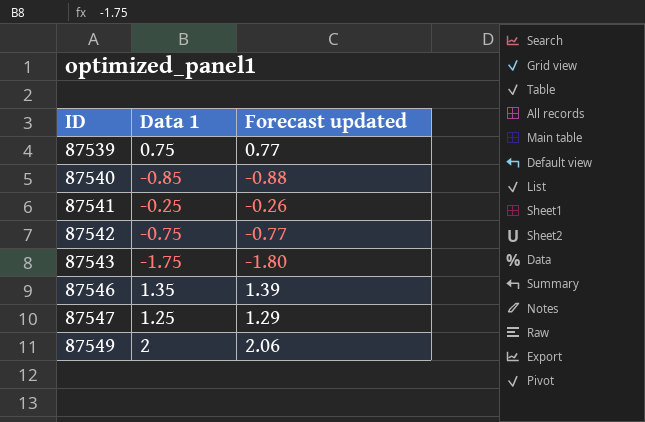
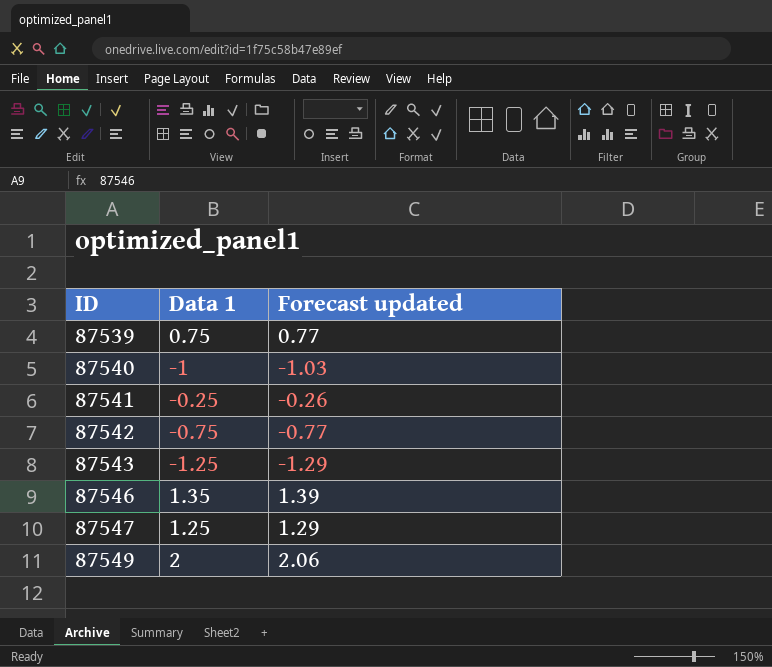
87540 | Data 1: -0.85 -> -1
87540 | Forecast updated: -0.88 -> -1.03
87543 | Data 1: -1.75 -> -1.25
87543 | Forecast updated: -1.80 -> -1.29

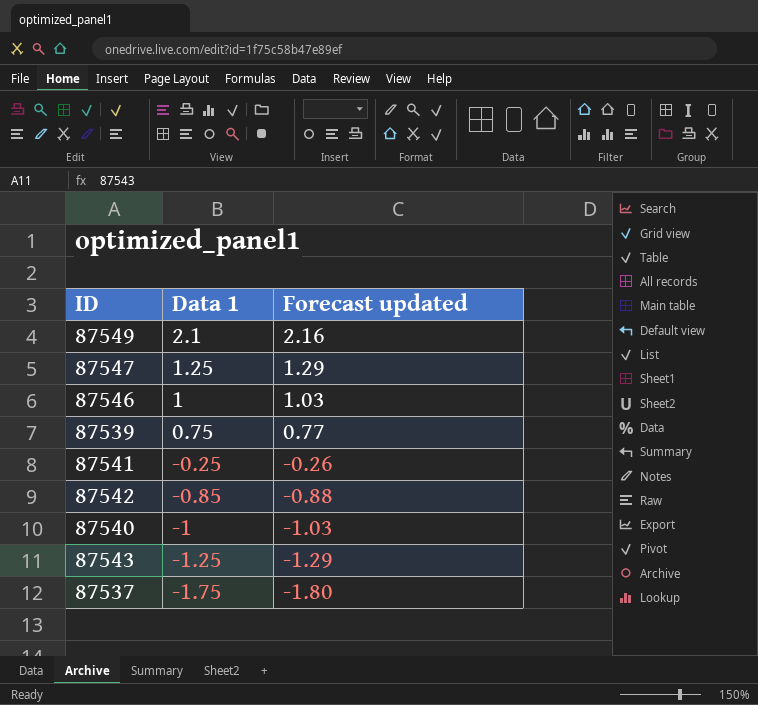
row order: ID ascending -> Data 1 descending
87549 | Data 1: 2 -> 2.1
87549 | Forecast updated: 2.06 -> 2.16
87546 | Data 1: 1.35 -> 1
87546 | Forecast updated: 1.39 -> 1.03
87542 | Data 1: -0.75 -> -0.85
87542 | Forecast updated: -0.77 -> -0.88
row 87537: none -> -1.75 | -1.80

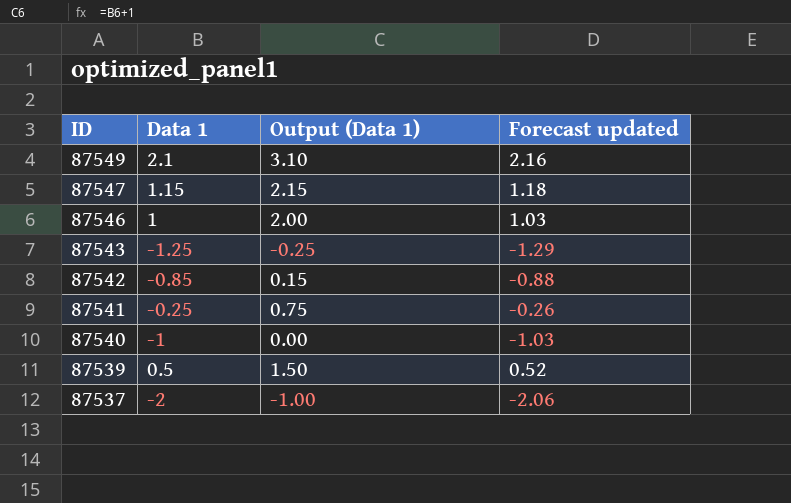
row order: Data 1 descending -> ID descending
column Output (Data 1) | formula: none -> [Data 1] + 1
87547 | Data 1: 1.25 -> 1.15
87547 | Forecast updated: 1.29 -> 1.18
87539 | Data 1: 0.75 -> 0.5
87539 | Forecast updated: 0.77 -> 0.52
87537 | Data 1: -1.75 -> -2
87537 | Forecast updated: -1.80 -> -2.06

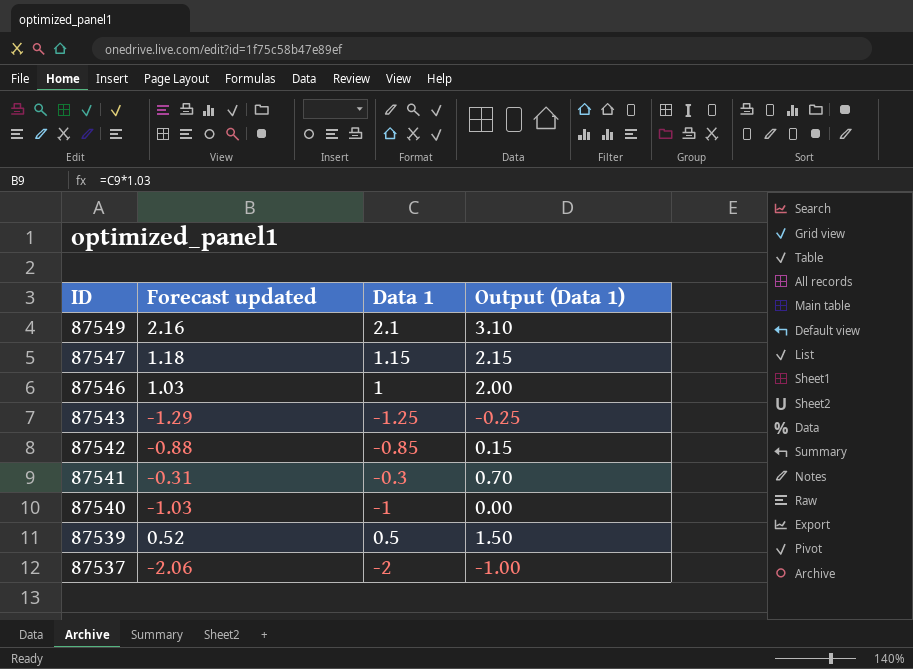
column Forecast updated | position: 4 -> 2
87541 | Forecast updated: -0.26 -> -0.31
87541 | Data 1: -0.25 -> -0.3
87541 | Output (Data 1): 0.75 -> 0.70

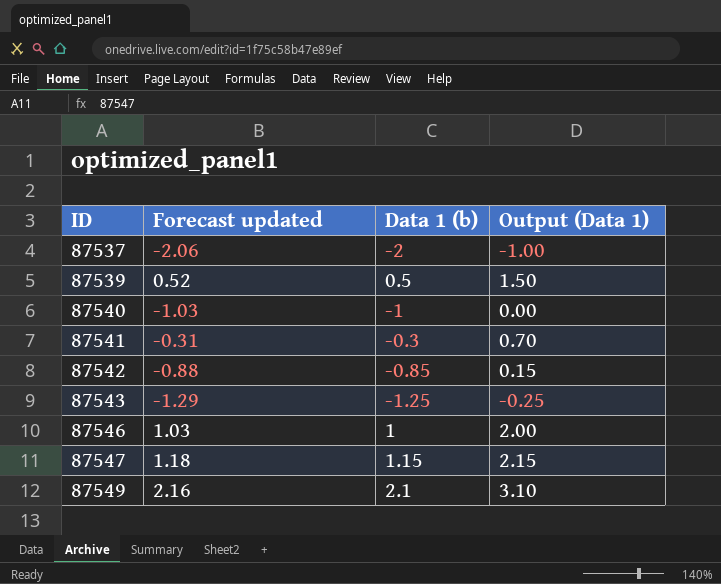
row order: ID descending -> ID ascending
column name: Data 1 -> Data 1 (b)

